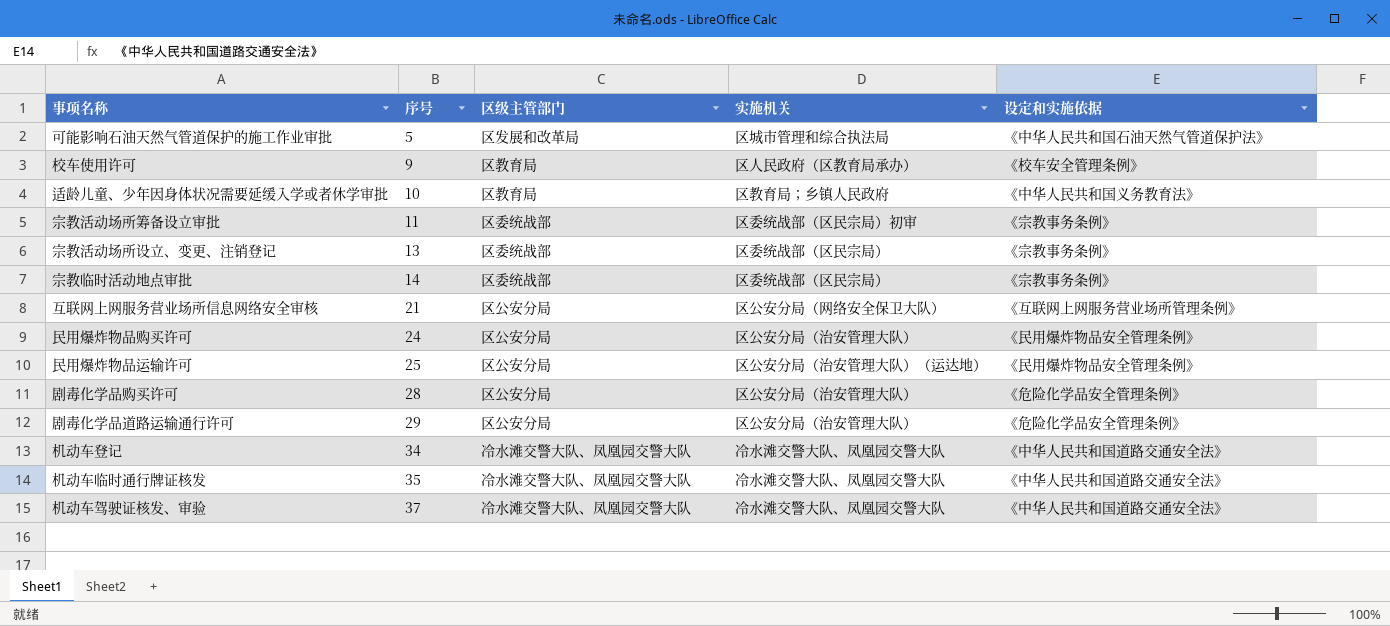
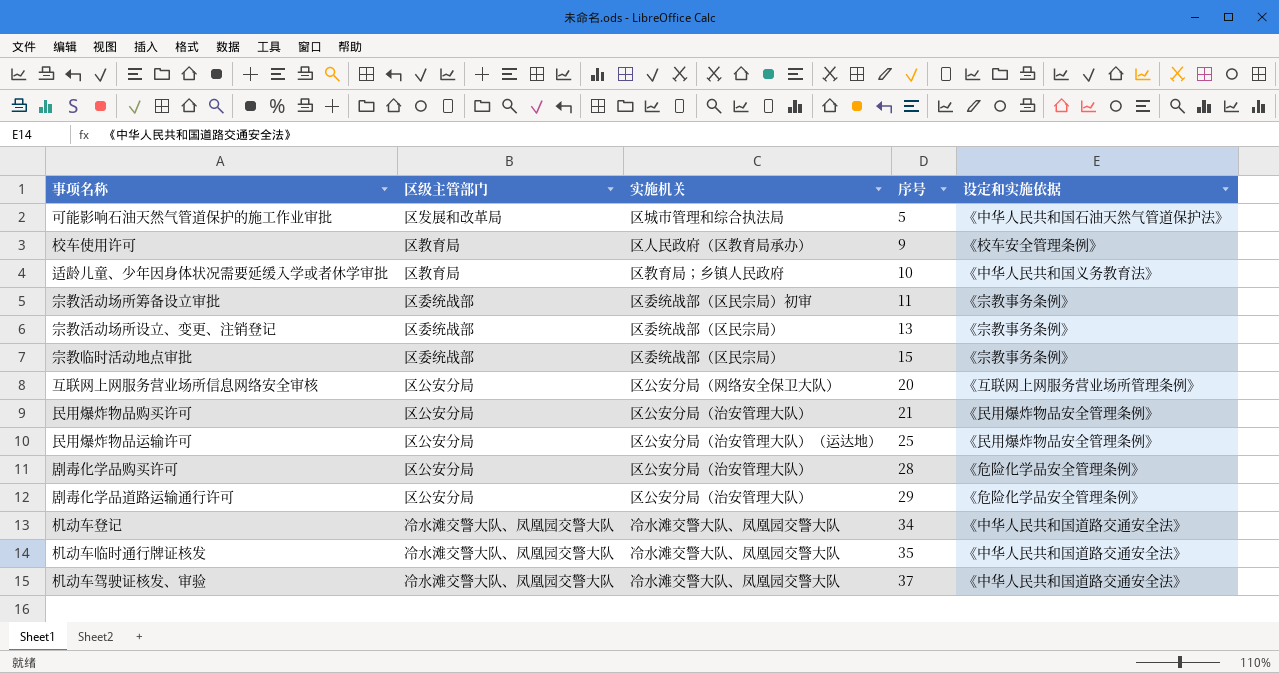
column 序号 | position: 2 -> 4
宗教临时活动地点审批 | 序号: 14 -> 15
互联网上网服务营业场所信息网络安全审核 | 序号: 21 -> 20
民用爆炸物品购买许可 | 序号: 24 -> 21

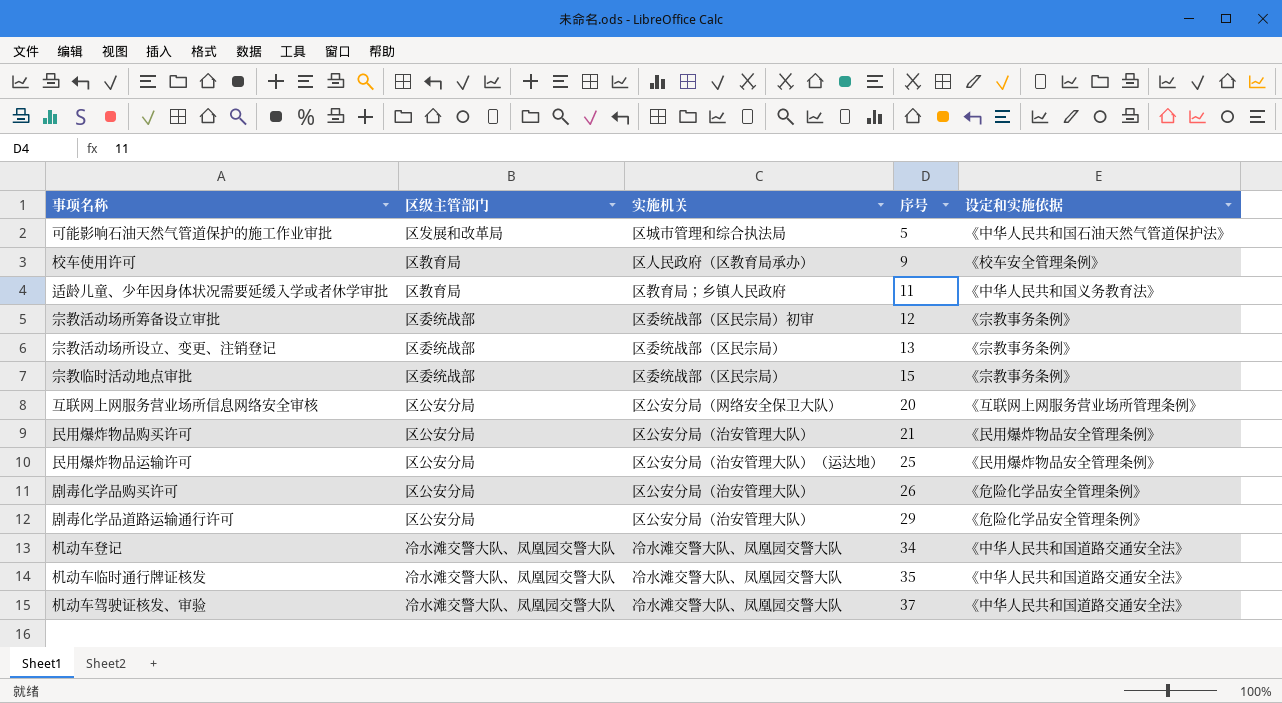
适龄儿童、少年因身体状况需要延缓入学或者休学审批 | 序号: 10 -> 11
宗教活动场所筹备设立审批 | 序号: 11 -> 12
剧毒化学品购买许可 | 序号: 28 -> 26

